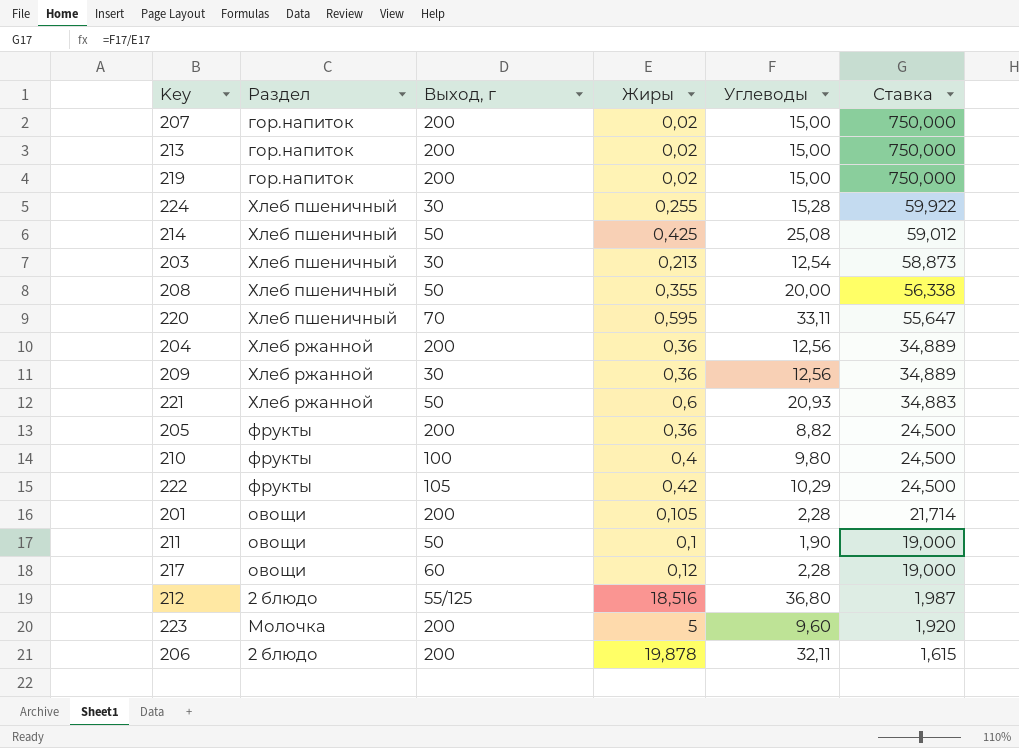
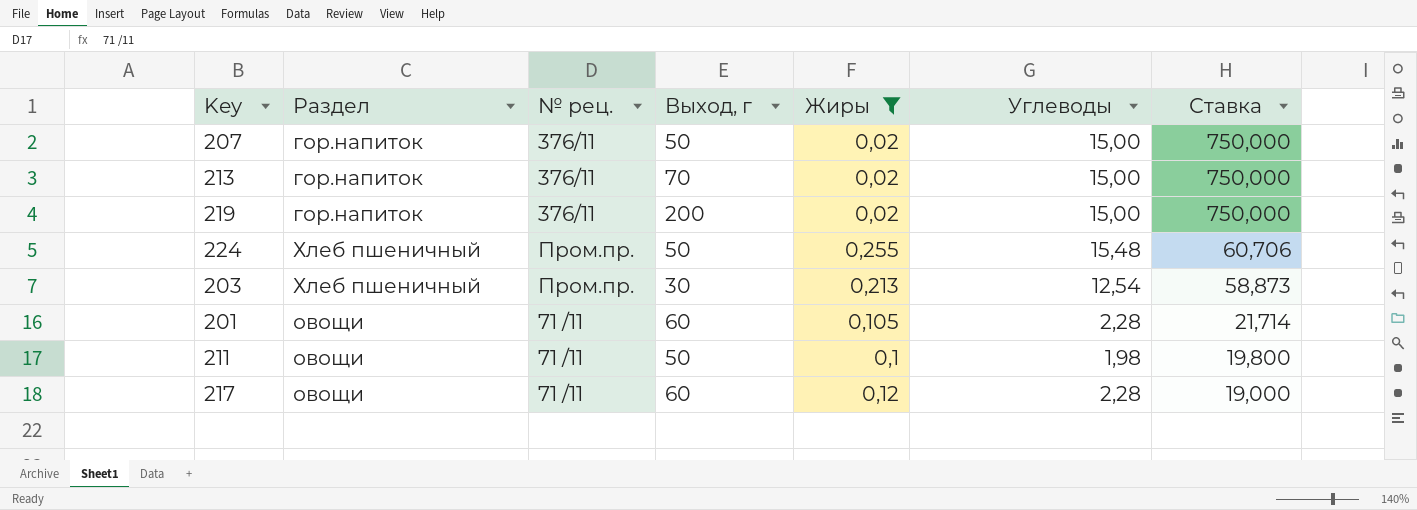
filter: none -> Жиры <= 0,255
column № рец. | position: none -> 3
207 | Выход, г: 200 -> 50
213 | Выход, г: 200 -> 70
224 | Выход, г: 30 -> 50
224 | Углеводы: 15,28 -> 15,48
224 | Ставка: 59,922 -> 60,706
201 | Выход, г: 200 -> 60
211 | Углеводы: 1,90 -> 1,98
211 | Ставка: 19,000 -> 19,800

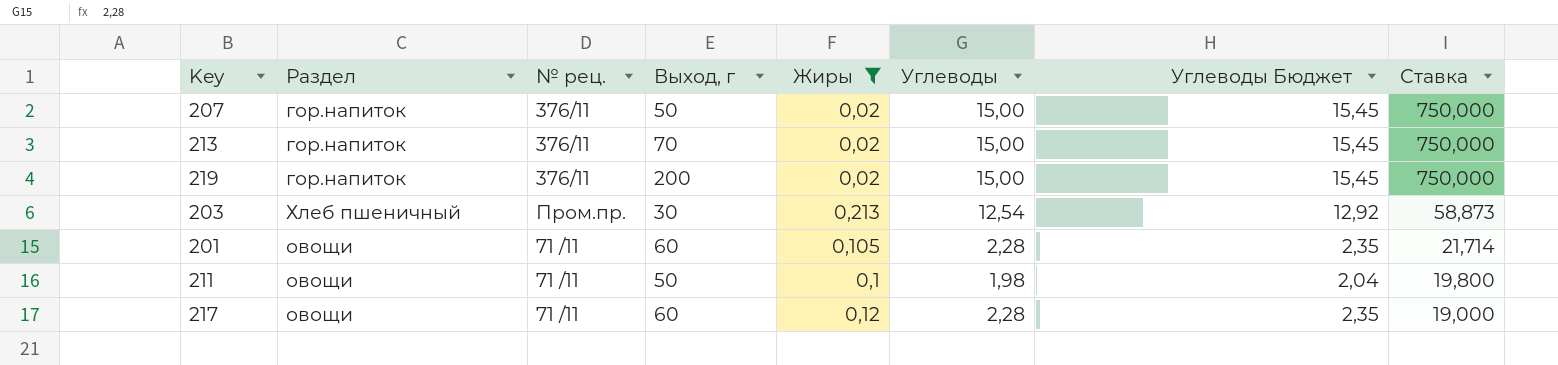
column Углеводы Бюджет | formula: none -> [Углеводы] * 1,03
row 224: Хлеб пшеничный | Пром.пр. | 50 | 0,255 | 15,48 | 60,706 -> none

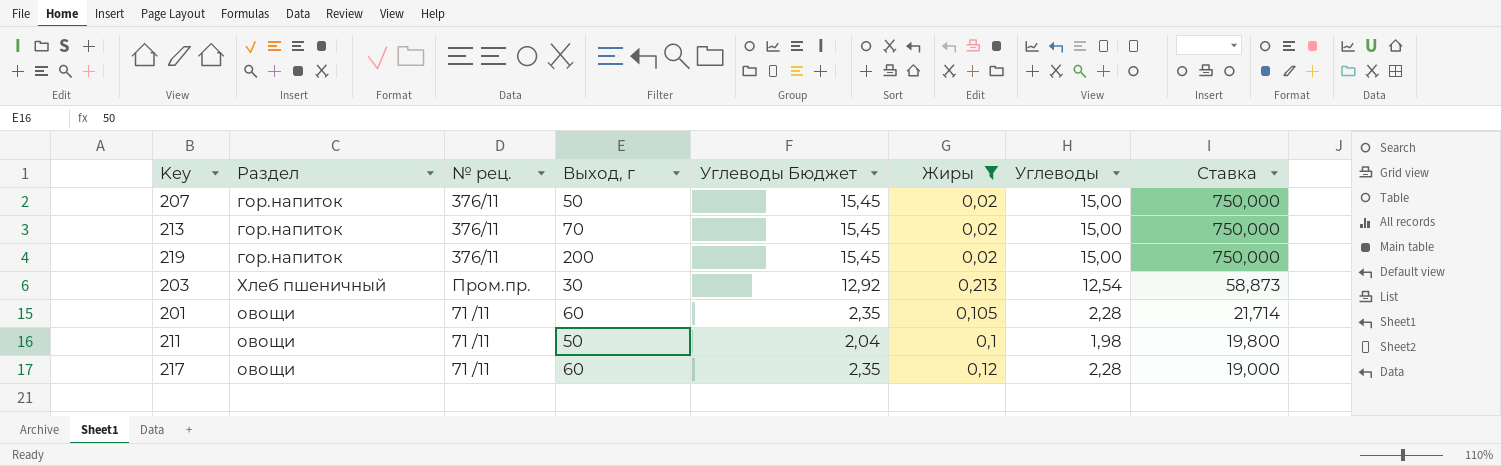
column Углеводы Бюджет | position: 7 -> 5

